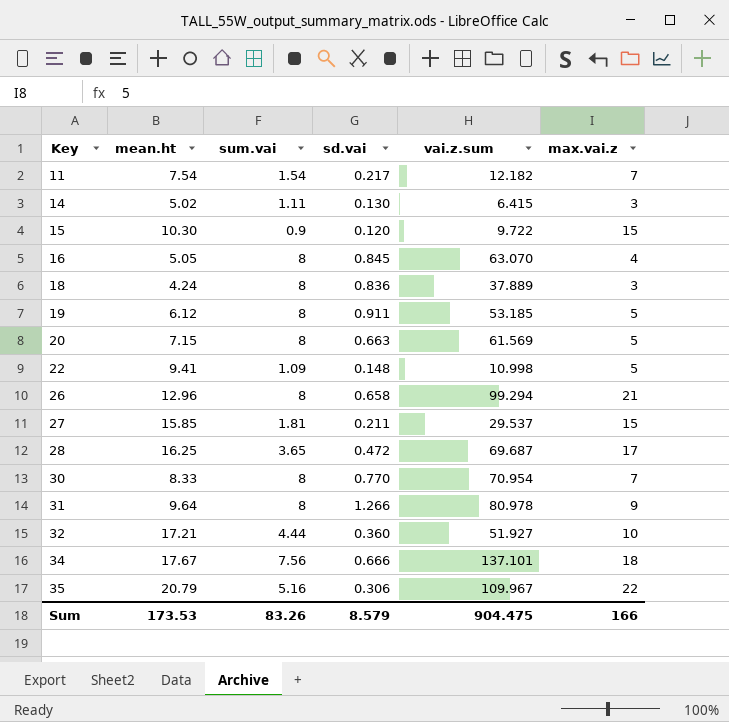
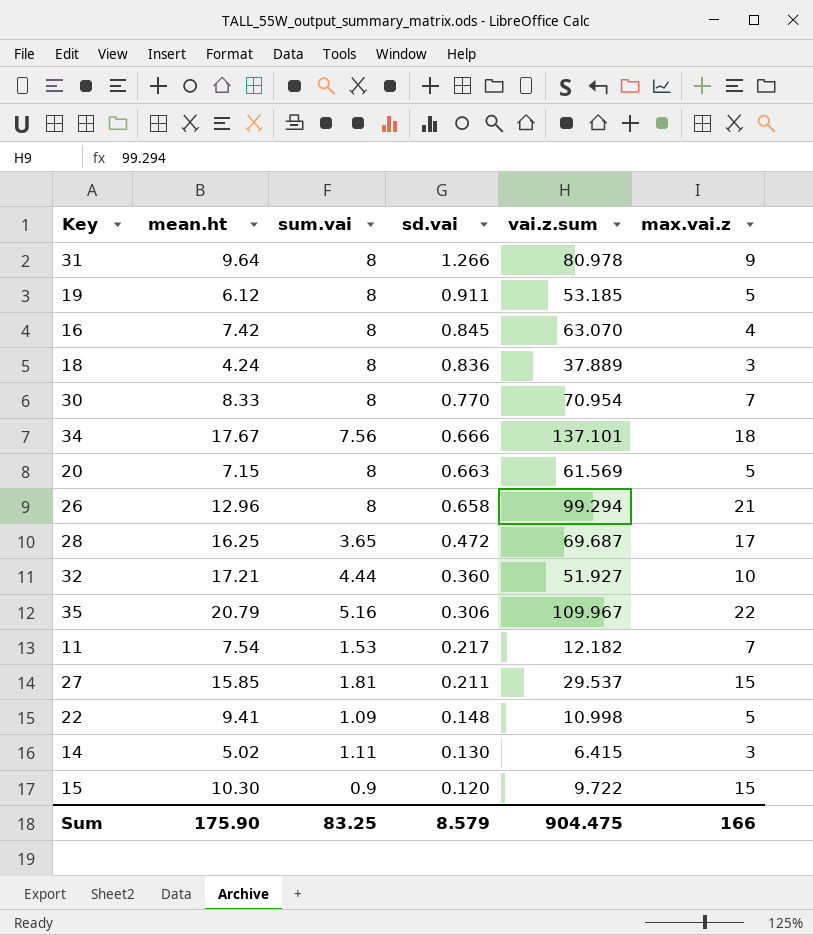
row order: Key ascending -> sd.vai descending
16 | mean.ht: 5.05 -> 7.42
11 | sum.vai: 1.54 -> 1.53
Sum | mean.ht: 173.53 -> 175.90
Sum | sum.vai: 83.26 -> 83.25

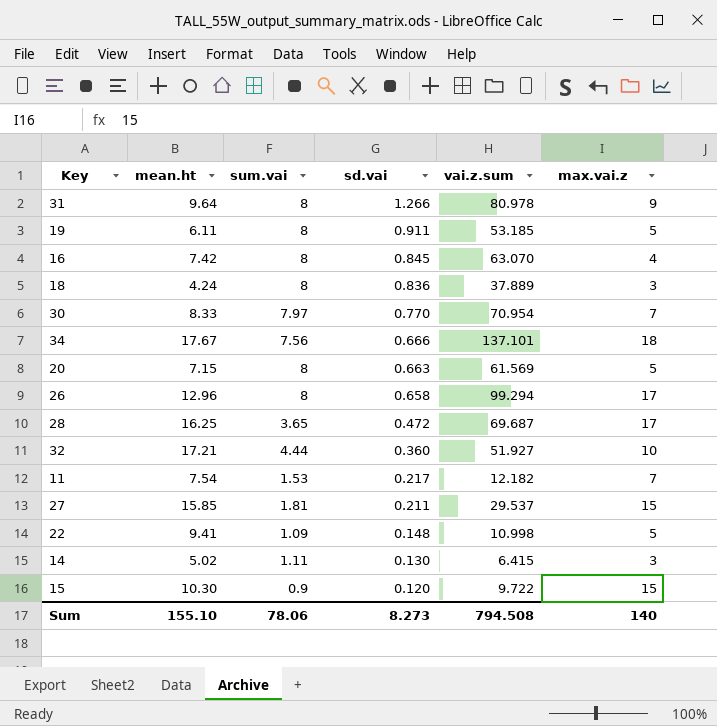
row 35: 20.79 | 5.16 | 0.306 | 109.967 | 22 -> none
19 | mean.ht: 6.12 -> 6.11
30 | sum.vai: 8 -> 7.97
26 | max.vai.z: 21 -> 17
Sum | mean.ht: 175.90 -> 155.10
Sum | sum.vai: 83.25 -> 78.06
Sum | sd.vai: 8.579 -> 8.273
Sum | vai.z.sum: 904.475 -> 794.508
Sum | max.vai.z: 166 -> 140

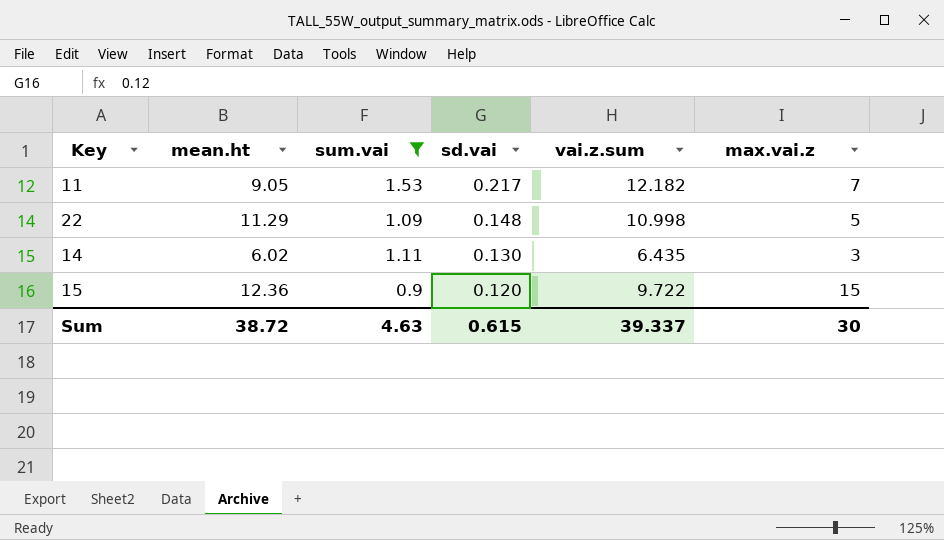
filter: none -> sum.vai <= 1.53
11 | mean.ht: 7.54 -> 9.05
22 | mean.ht: 9.41 -> 11.29
14 | mean.ht: 5.02 -> 6.02
14 | vai.z.sum: 6.415 -> 6.435
15 | mean.ht: 10.30 -> 12.36
Sum | mean.ht: 155.10 -> 38.72
Sum | sum.vai: 78.06 -> 4.63
Sum | sd.vai: 8.273 -> 0.615
Sum | vai.z.sum: 794.508 -> 39.337
Sum | max.vai.z: 140 -> 30

